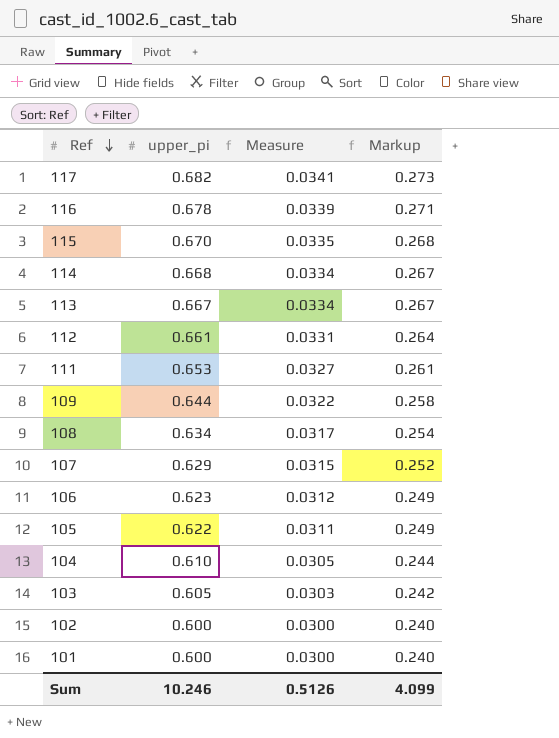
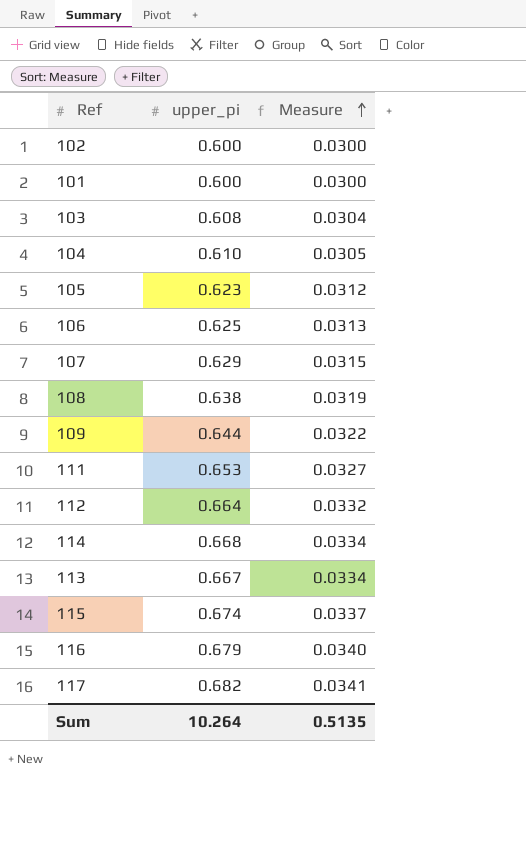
row order: Ref descending -> Measure ascending
column Markup | formula: [upper_pi] * 0.4 -> none
103 | upper_pi: 0.605 -> 0.608
103 | Measure: 0.0303 -> 0.0304
105 | upper_pi: 0.622 -> 0.623
105 | Measure: 0.0311 -> 0.0312
106 | upper_pi: 0.623 -> 0.625
106 | Measure: 0.0312 -> 0.0313
108 | upper_pi: 0.634 -> 0.638
108 | Measure: 0.0317 -> 0.0319
112 | upper_pi: 0.661 -> 0.664
112 | Measure: 0.0331 -> 0.0332
115 | upper_pi: 0.670 -> 0.674
115 | Measure: 0.0335 -> 0.0337
116 | upper_pi: 0.678 -> 0.679
116 | Measure: 0.0339 -> 0.0340
Sum | upper_pi: 10.246 -> 10.264
Sum | Measure: 0.5126 -> 0.5135

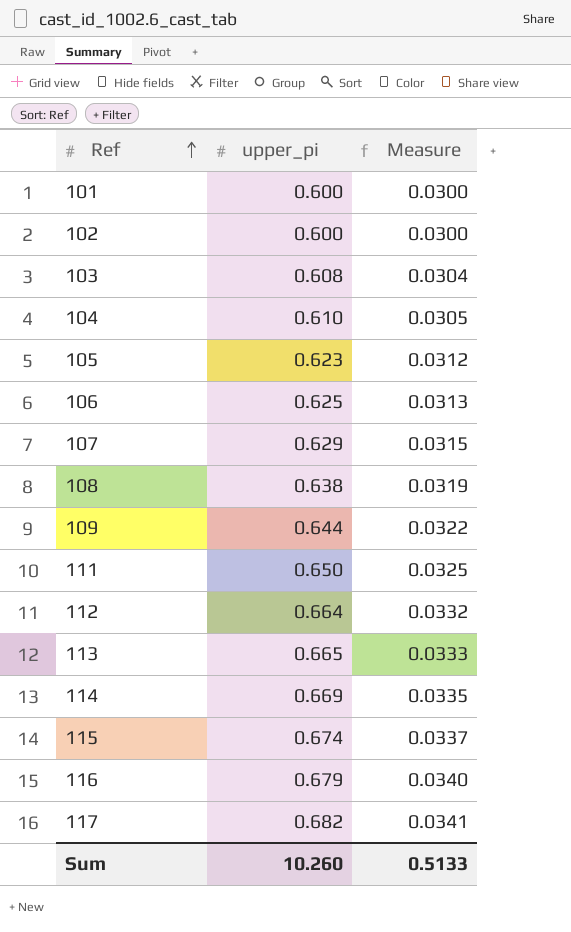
row order: Measure ascending -> Ref ascending
111 | upper_pi: 0.653 -> 0.650
111 | Measure: 0.0327 -> 0.0325
113 | upper_pi: 0.667 -> 0.665
113 | Measure: 0.0334 -> 0.0333
114 | upper_pi: 0.668 -> 0.669
114 | Measure: 0.0334 -> 0.0335
Sum | upper_pi: 10.264 -> 10.260
Sum | Measure: 0.5135 -> 0.5133

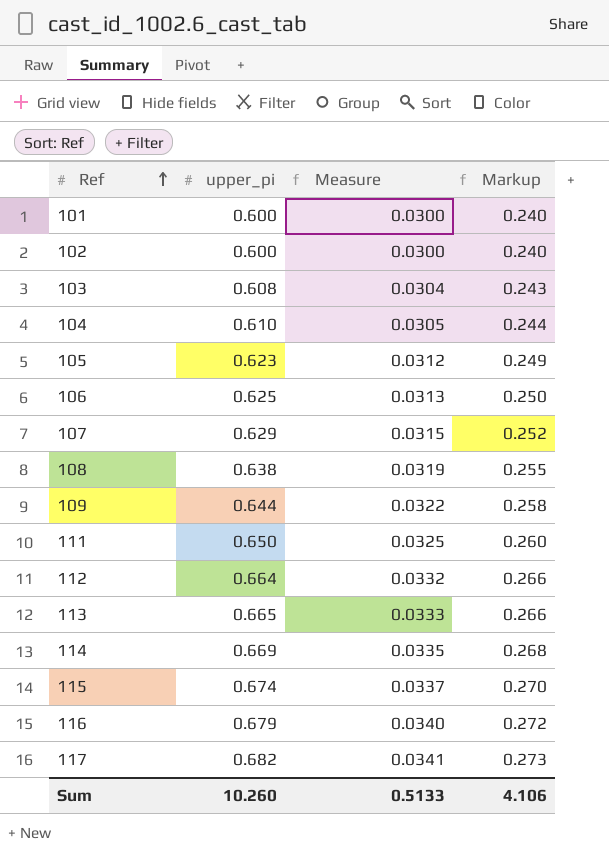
column Markup | formula: none -> [upper_pi] * 0.4

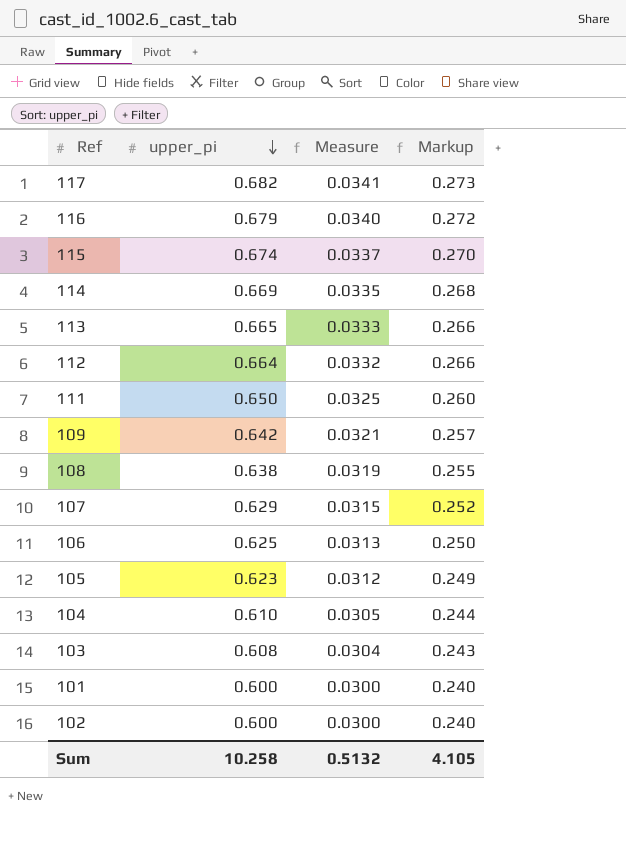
row order: Ref ascending -> upper_pi descending
109 | upper_pi: 0.644 -> 0.642
109 | Measure: 0.0322 -> 0.0321
109 | Markup: 0.258 -> 0.257
Sum | upper_pi: 10.260 -> 10.258
Sum | Measure: 0.5133 -> 0.5132
Sum | Markup: 4.106 -> 4.105

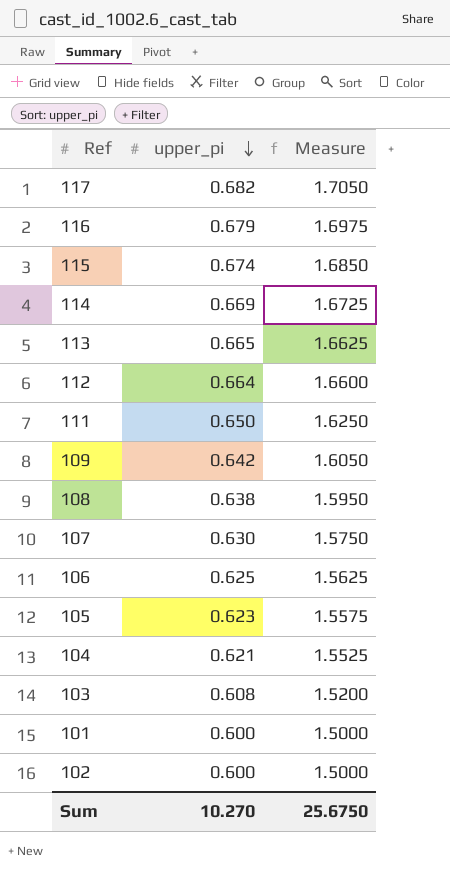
column Markup | formula: [upper_pi] * 0.4 -> none
column Measure | formula: [upper_pi] * 0.05 -> [upper_pi] * 2.5
107 | upper_pi: 0.629 -> 0.630
104 | upper_pi: 0.610 -> 0.621
Sum | upper_pi: 10.258 -> 10.270
Sum | Measure: 0.5132 -> 25.6750

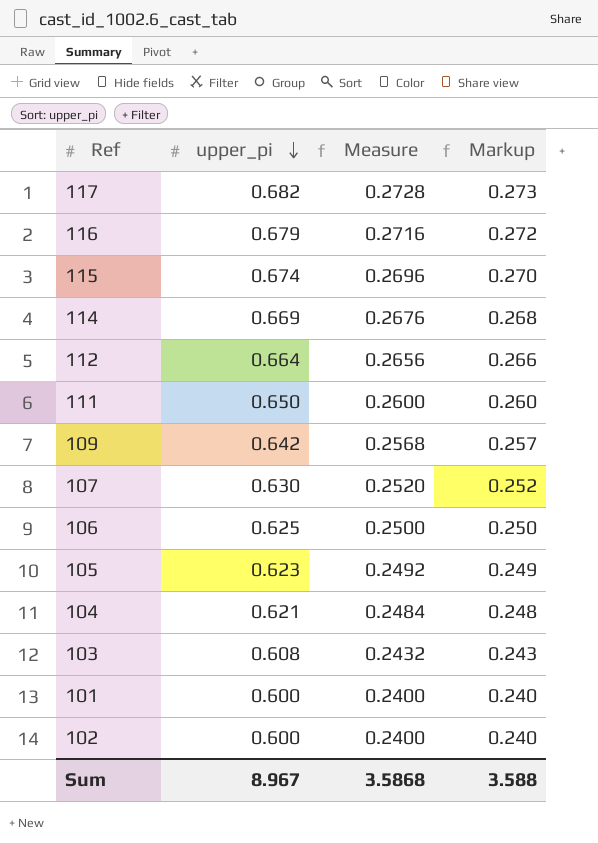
column Measure | formula: [upper_pi] * 2.5 -> [upper_pi] * 0.4
column Markup | formula: none -> [upper_pi] * 0.4
row 113: 0.665 | 1.6625 -> none
row 108: 0.638 | 1.5950 -> none
Sum | upper_pi: 10.270 -> 8.967
Sum | Measure: 25.6750 -> 3.5868

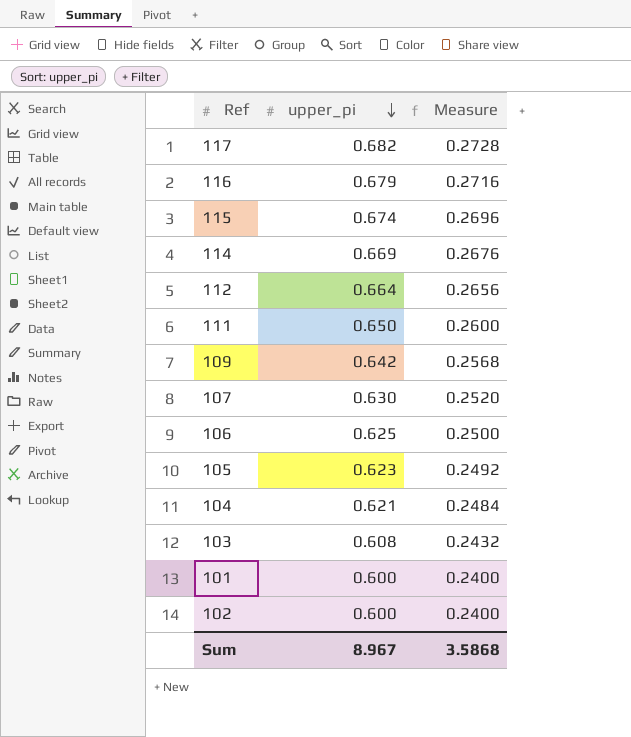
column Markup | formula: [upper_pi] * 0.4 -> none

